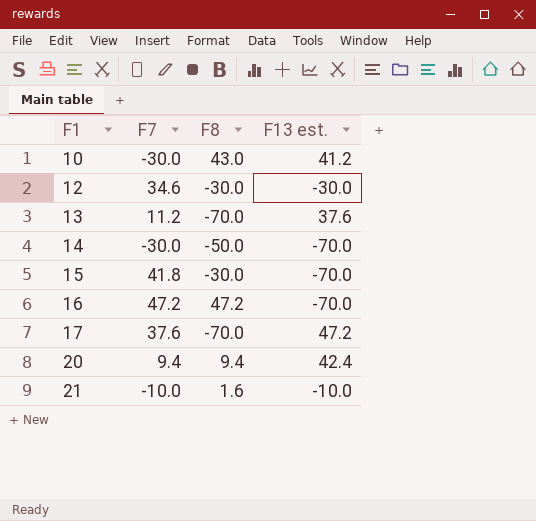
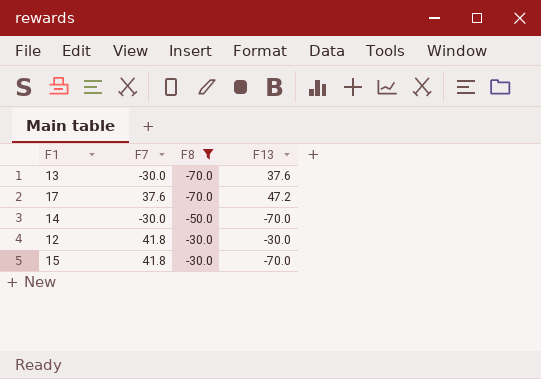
filter: none -> F8 <= -30.0
row order: F1 ascending -> F8 ascending
column name: F13 est. -> F13
13 | F7: 11.2 -> -30.0
12 | F7: 34.6 -> 41.8

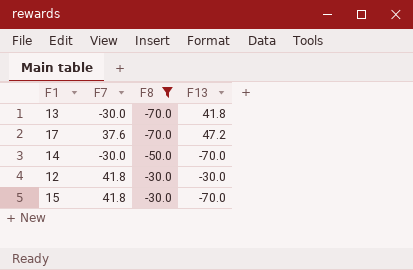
13 | F13: 37.6 -> 41.8

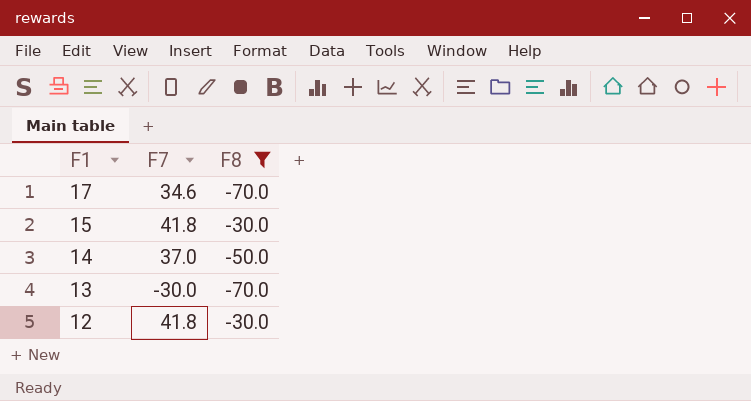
row order: F8 ascending -> F1 descending
column F13 | position: 4 -> none
17 | F7: 37.6 -> 34.6
14 | F7: -30.0 -> 37.0

